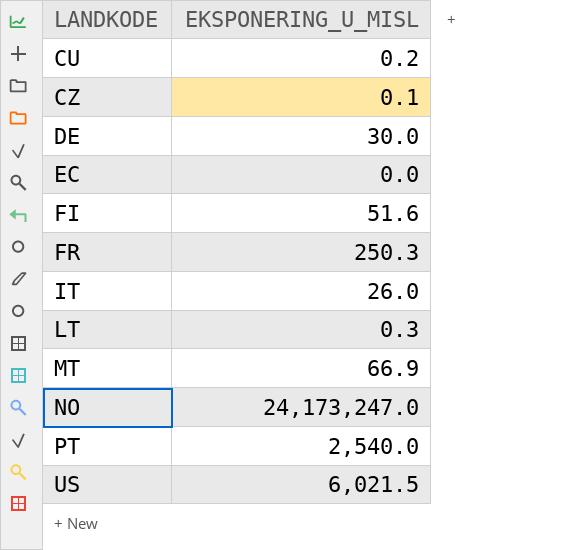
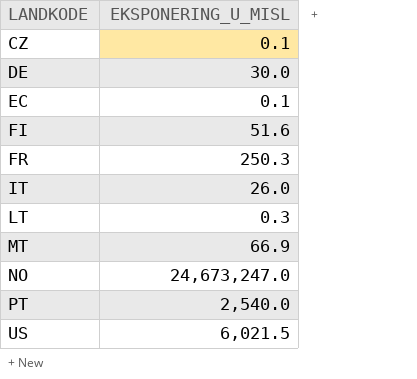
row CU: 0.2 -> none
EC | EKSPONERING_U_MISL: 0.0 -> 0.1
NO | EKSPONERING_U_MISL: 24,173,247.0 -> 24,673,247.0

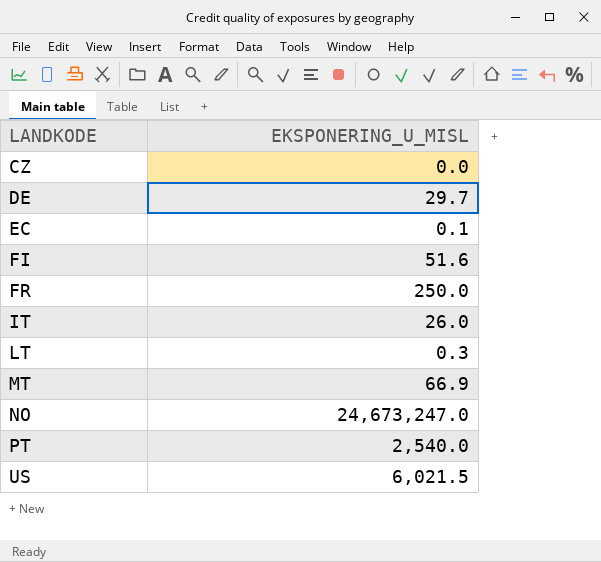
CZ | EKSPONERING_U_MISL: 0.1 -> 0.0
DE | EKSPONERING_U_MISL: 30.0 -> 29.7
FR | EKSPONERING_U_MISL: 250.3 -> 250.0

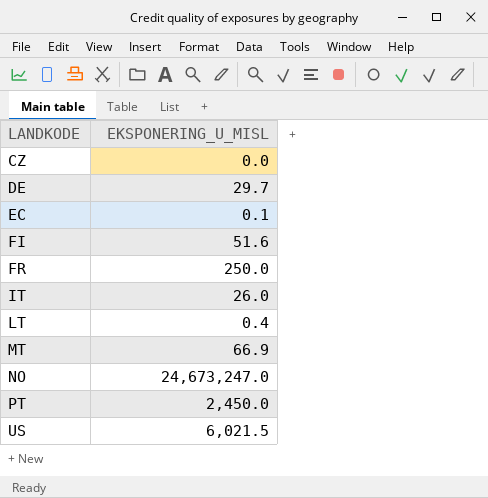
LT | EKSPONERING_U_MISL: 0.3 -> 0.4
PT | EKSPONERING_U_MISL: 2,540.0 -> 2,450.0

